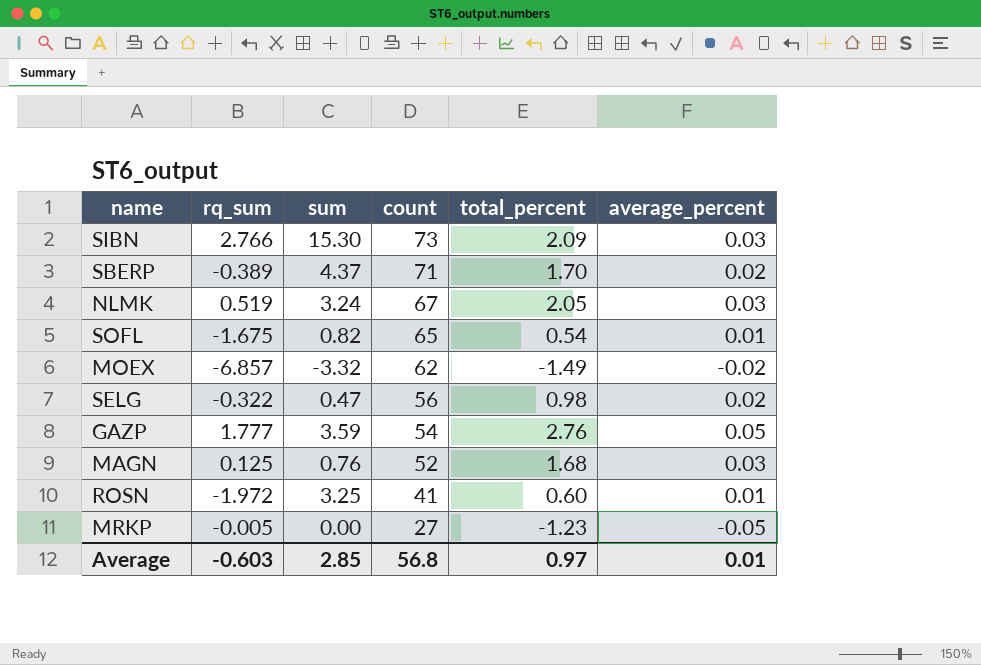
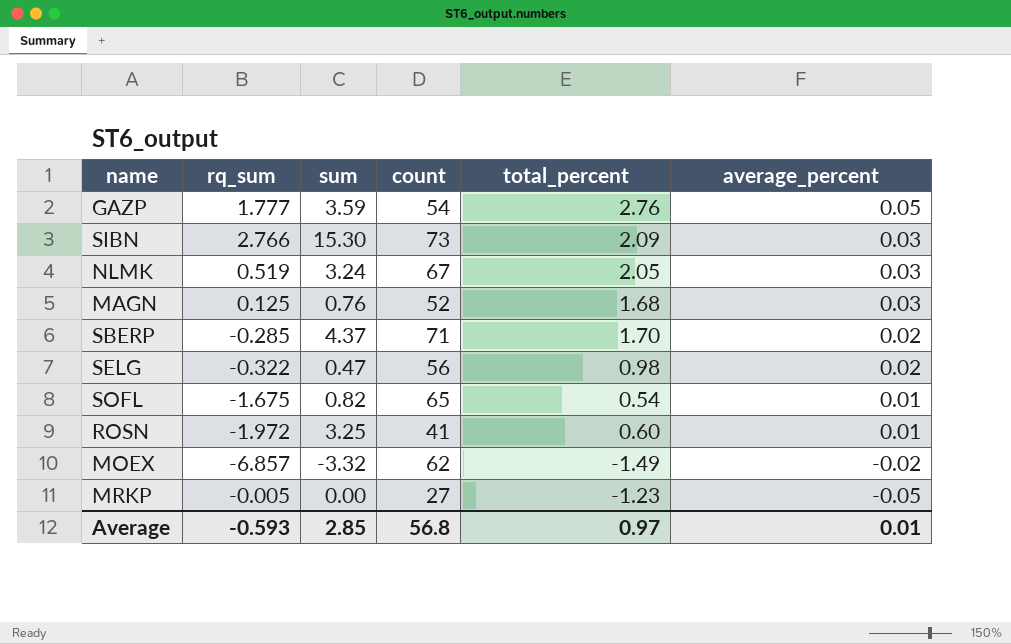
row order: count descending -> average_percent descending
SBERP | rq_sum: -0.389 -> -0.285
Average | rq_sum: -0.603 -> -0.593

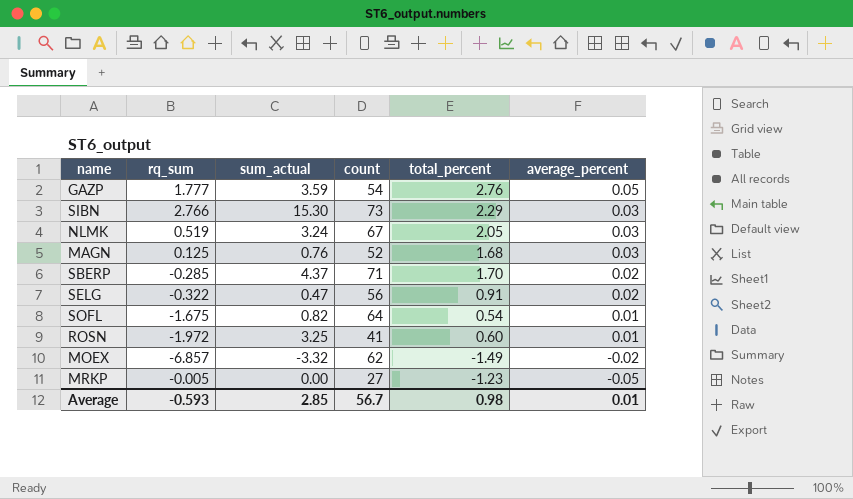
column name: sum -> sum_actual
SIBN | total_percent: 2.09 -> 2.29
SELG | total_percent: 0.98 -> 0.91
SOFL | count: 65 -> 64
Average | count: 56.8 -> 56.7
Average | total_percent: 0.97 -> 0.98

